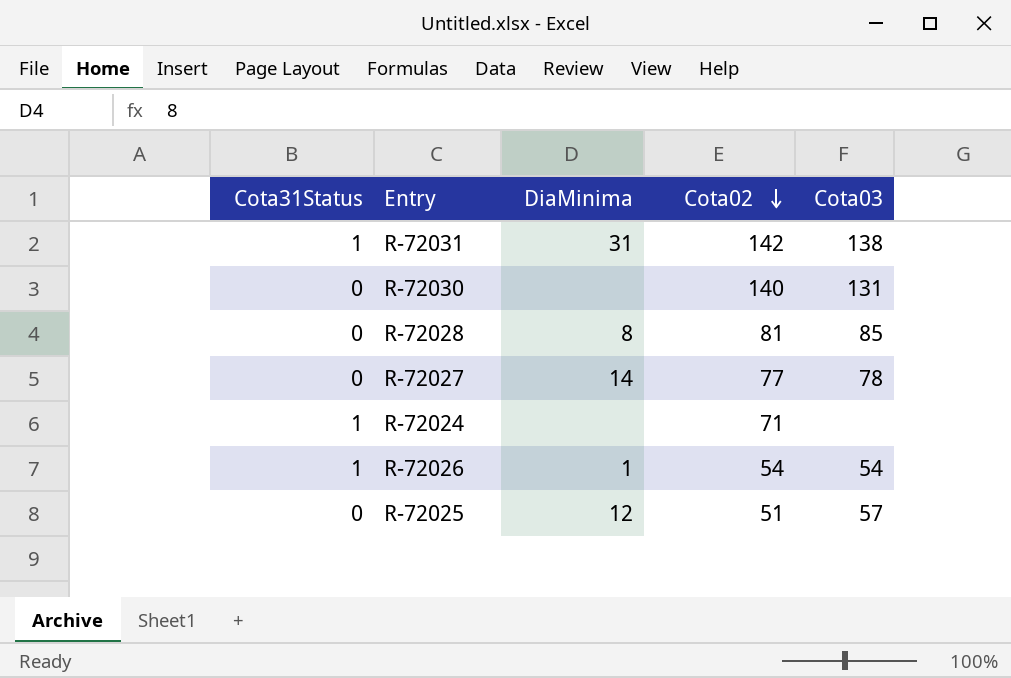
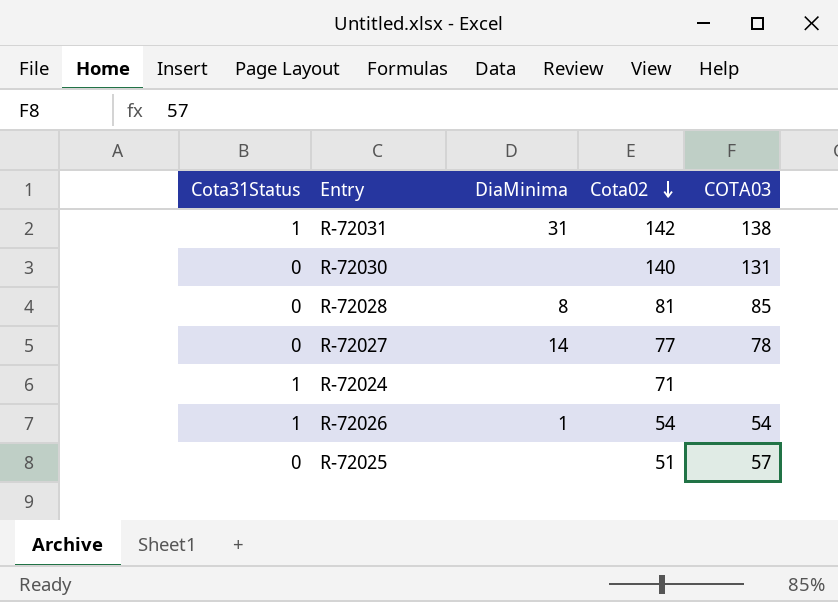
column name: Cota03 -> COTA03
R-72025 | DiaMinima: 12 -> none

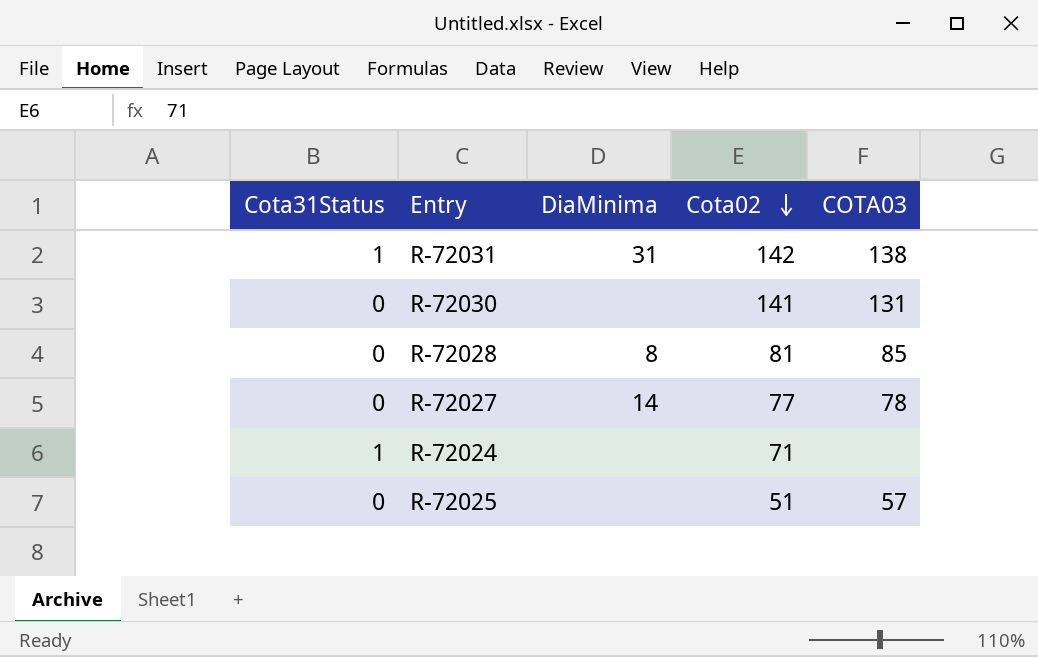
row R-72026: 1 | 1 | 54 | 54 -> none
R-72030 | Cota02: 140 -> 141

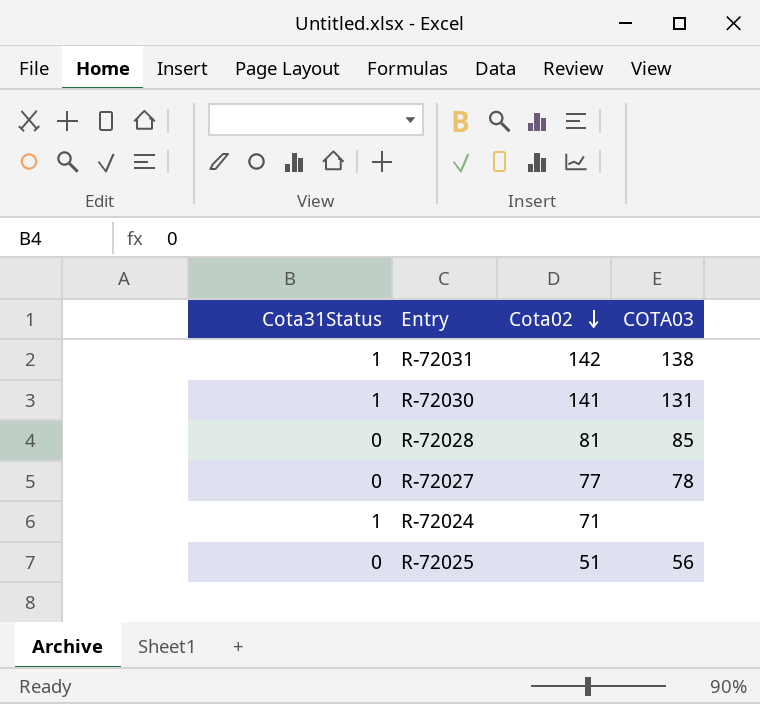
column DiaMinima | position: 3 -> none
R-72030 | Cota31Status: 0 -> 1
R-72025 | COTA03: 57 -> 56

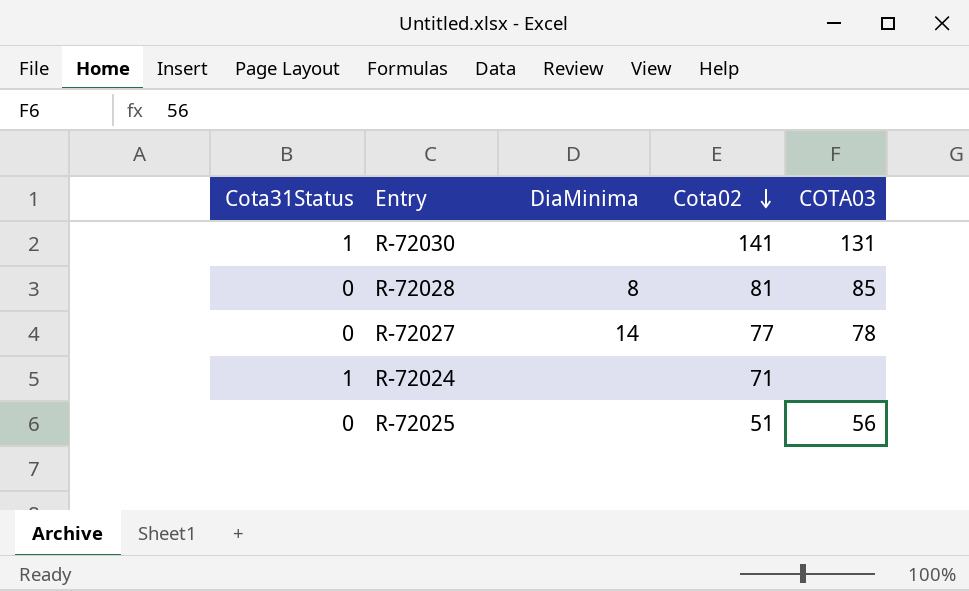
column DiaMinima | position: none -> 3
row R-72031: 1 | 142 | 138 -> none

